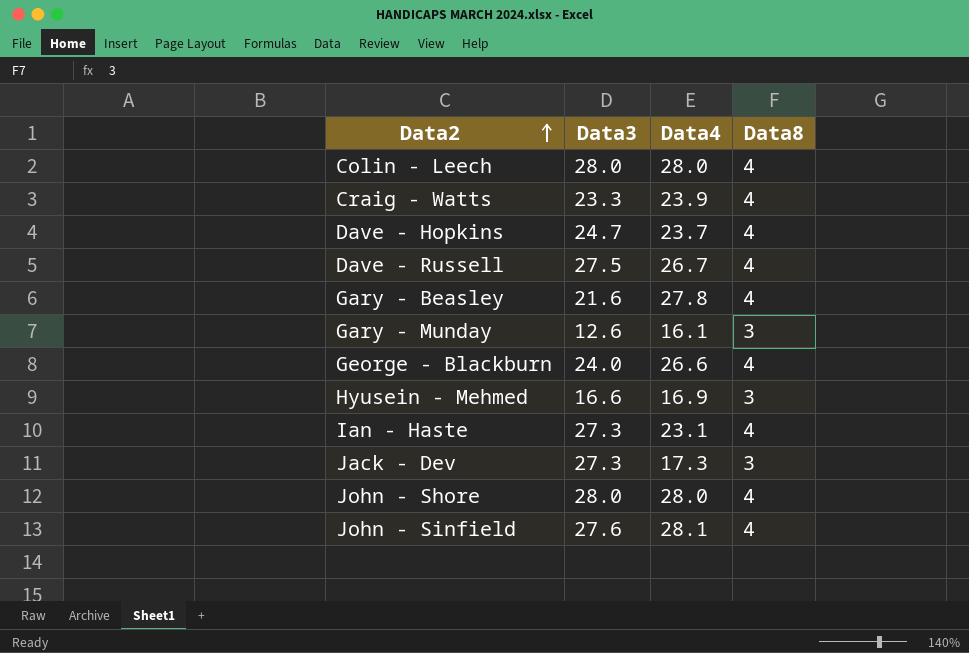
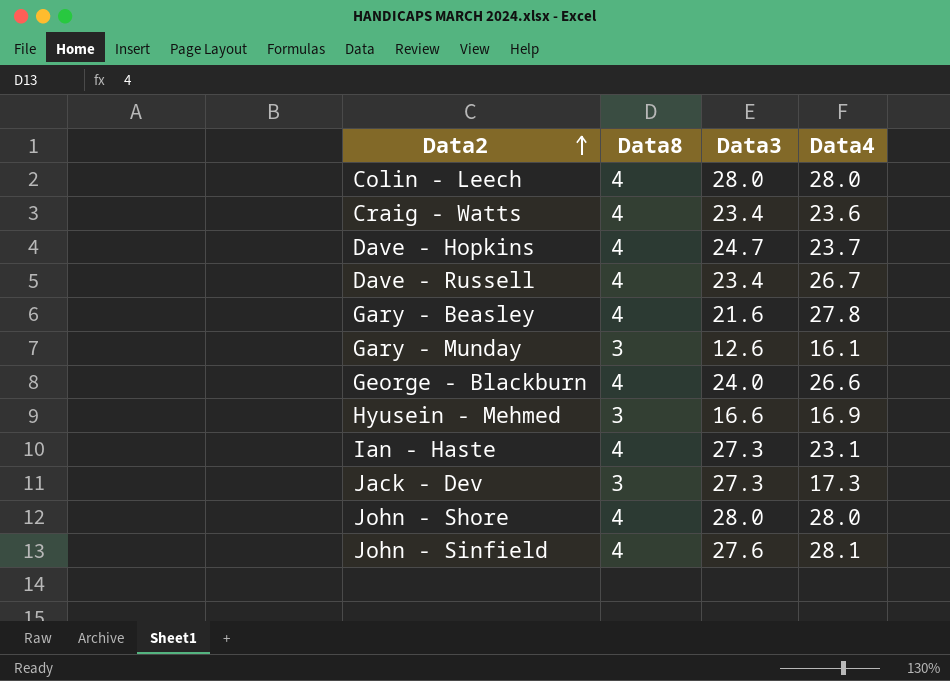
column Data8 | position: 4 -> 2
Craig - Watts | Data3: 23.3 -> 23.4
Craig - Watts | Data4: 23.9 -> 23.6
Dave - Russell | Data3: 27.5 -> 23.4

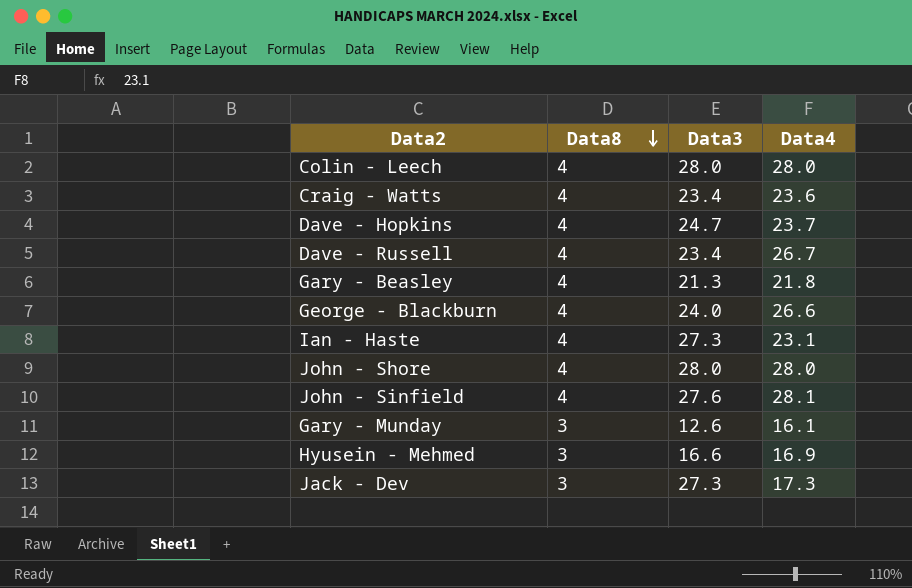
row order: Data2 ascending -> Data8 descending
Gary - Beasley | Data3: 21.6 -> 21.3
Gary - Beasley | Data4: 27.8 -> 21.8

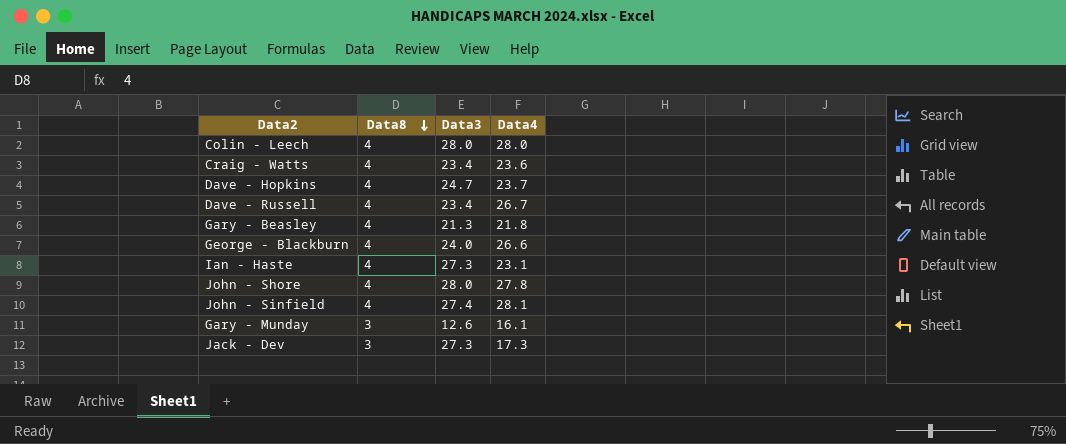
row Hyusein - Mehmed: 3 | 16.6 | 16.9 -> none
John - Shore | Data4: 28.0 -> 27.8
John - Sinfield | Data3: 27.6 -> 27.4

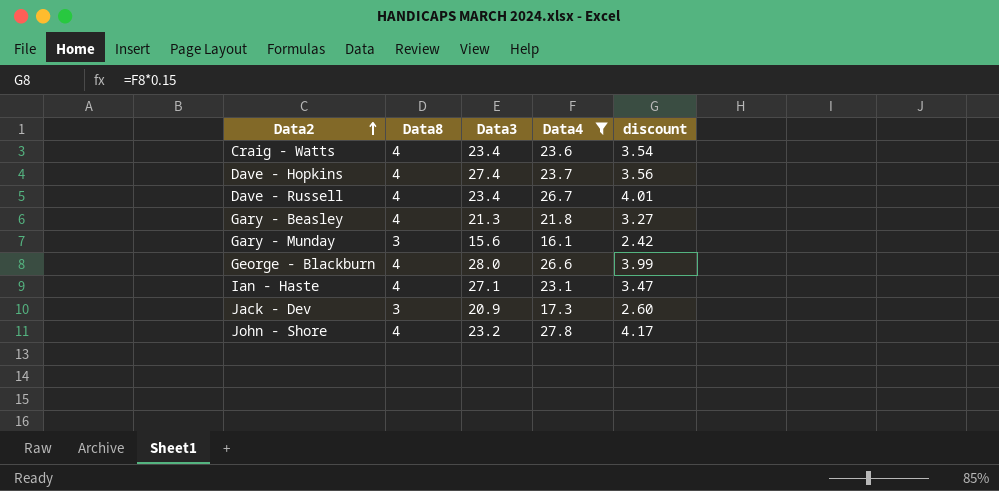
filter: none -> Data4 <= 27.8
row order: Data8 descending -> Data2 ascending
column discount | formula: none -> [Data4] * 0.15
Dave - Hopkins | Data3: 24.7 -> 27.4
Gary - Munday | Data3: 12.6 -> 15.6
George - Blackburn | Data3: 24.0 -> 28.0
Ian - Haste | Data3: 27.3 -> 27.1
Jack - Dev | Data3: 27.3 -> 20.9
John - Shore | Data3: 28.0 -> 23.2

